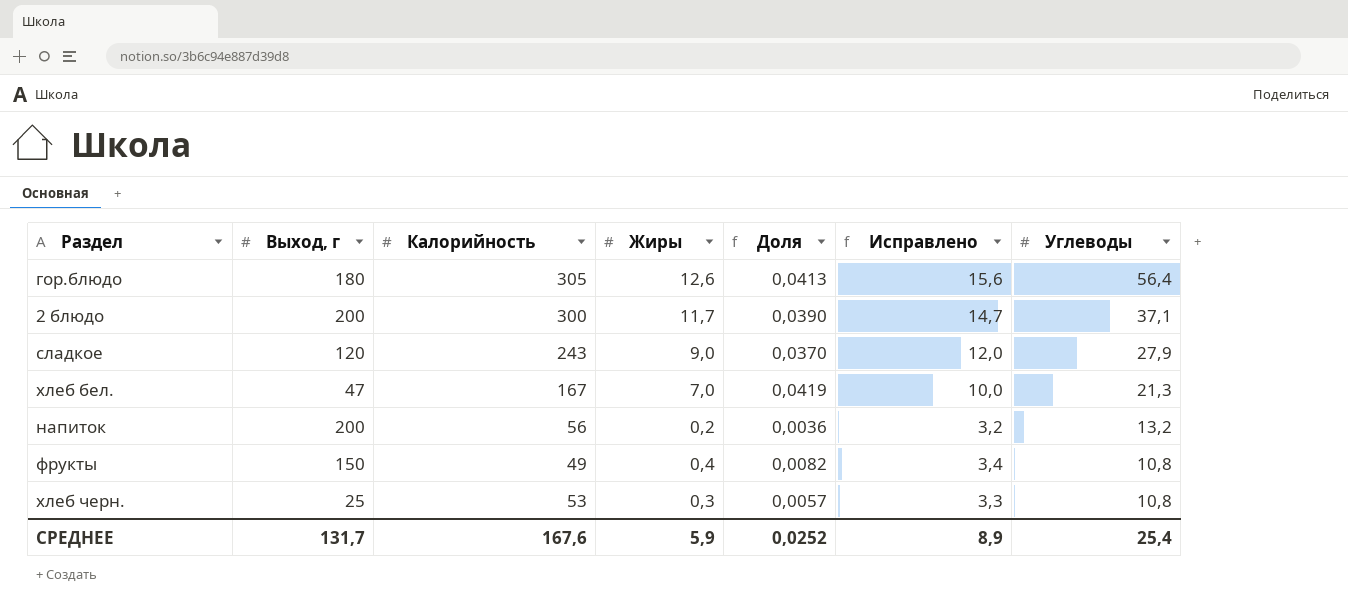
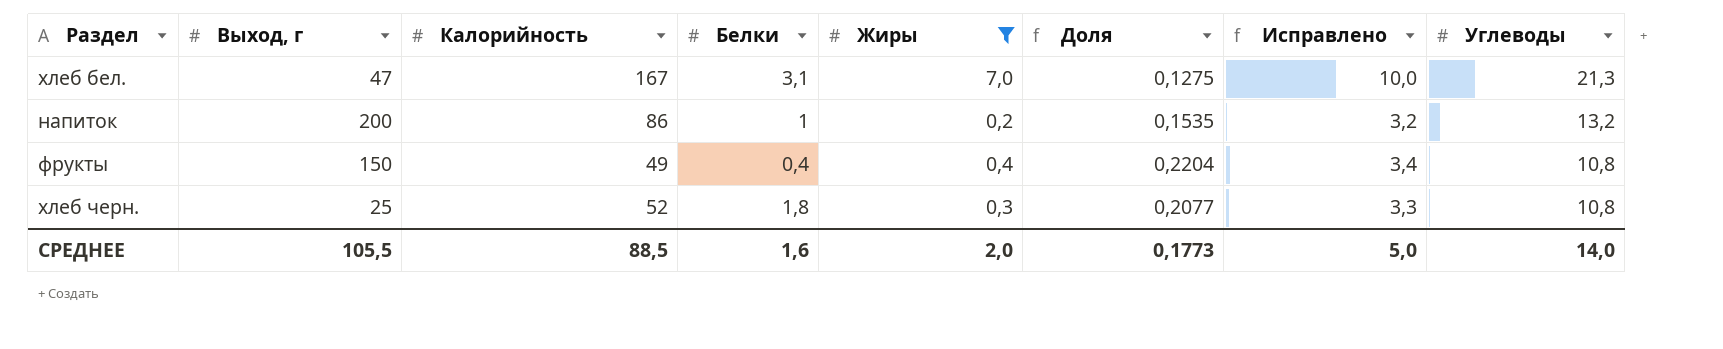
filter: none -> Жиры <= 7,0
column Белки | position: none -> 4
column Доля | formula: [Жиры] / [Калорийность] -> [Углеводы] / [Калорийность]
напиток | Калорийность: 56 -> 86
хлеб черн. | Калорийность: 53 -> 52
СРЕДНЕЕ | Выход, г: 131,7 -> 105,5
СРЕДНЕЕ | Калорийность: 167,6 -> 88,5
СРЕДНЕЕ | Жиры: 5,9 -> 2,0
СРЕДНЕЕ | Доля: 0,0252 -> 0,1773
СРЕДНЕЕ | Исправлено: 8,9 -> 5,0
СРЕДНЕЕ | Углеводы: 25,4 -> 14,0

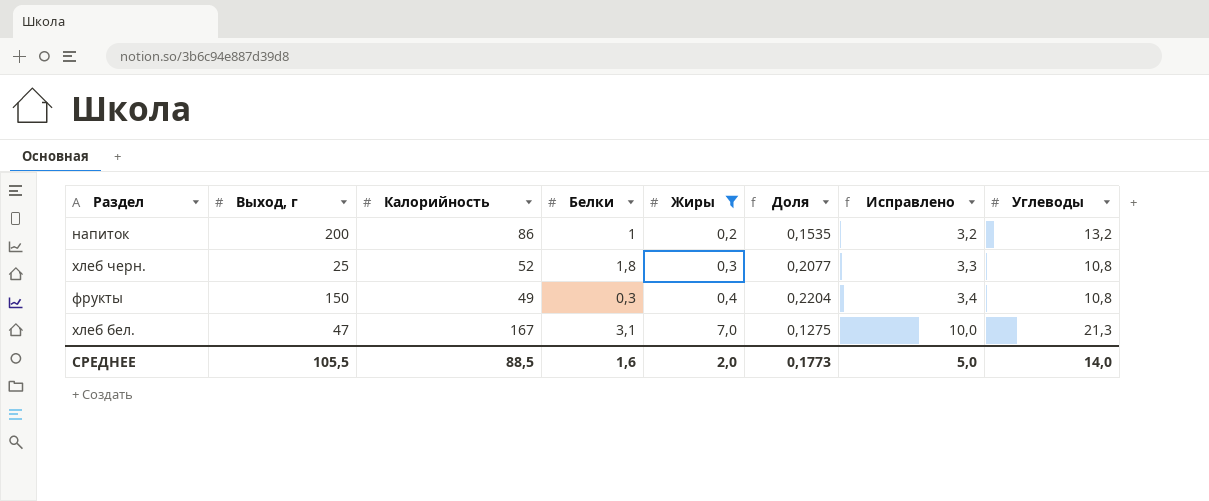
row order: Углеводы descending -> Жиры ascending
фрукты | Белки: 0,4 -> 0,3

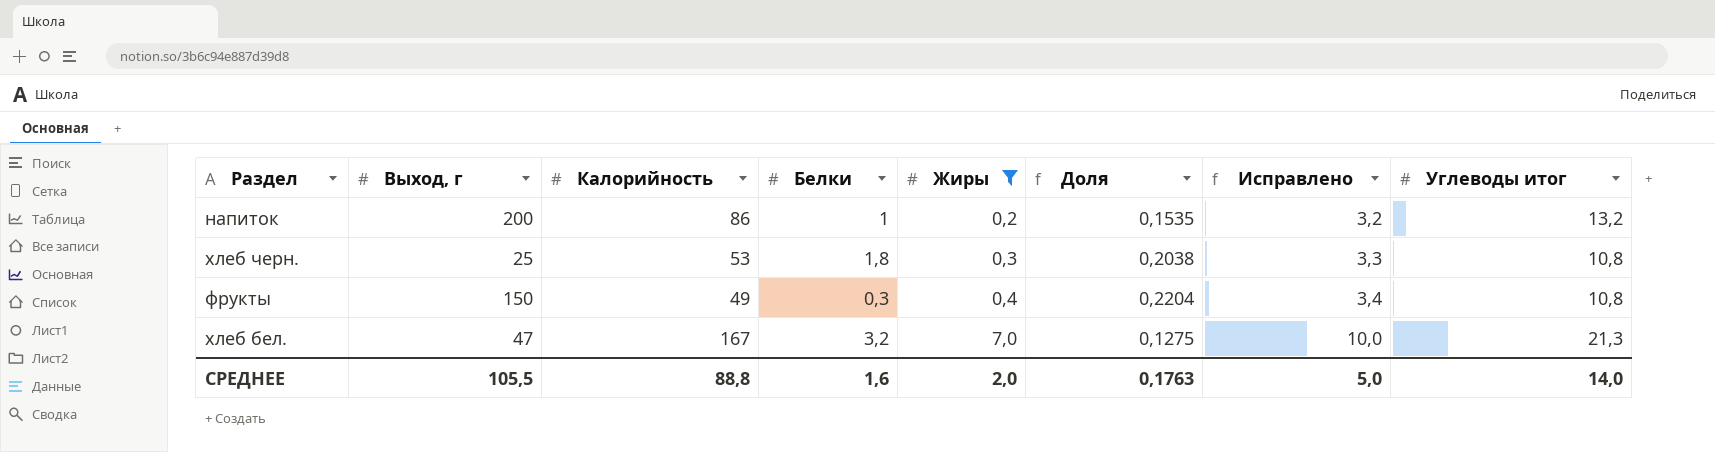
column name: Углеводы -> Углеводы итог
хлеб черн. | Калорийность: 52 -> 53
хлеб черн. | Доля: 0,2077 -> 0,2038
хлеб бел. | Белки: 3,1 -> 3,2
СРЕДНЕЕ | Калорийность: 88,5 -> 88,8
СРЕДНЕЕ | Доля: 0,1773 -> 0,1763

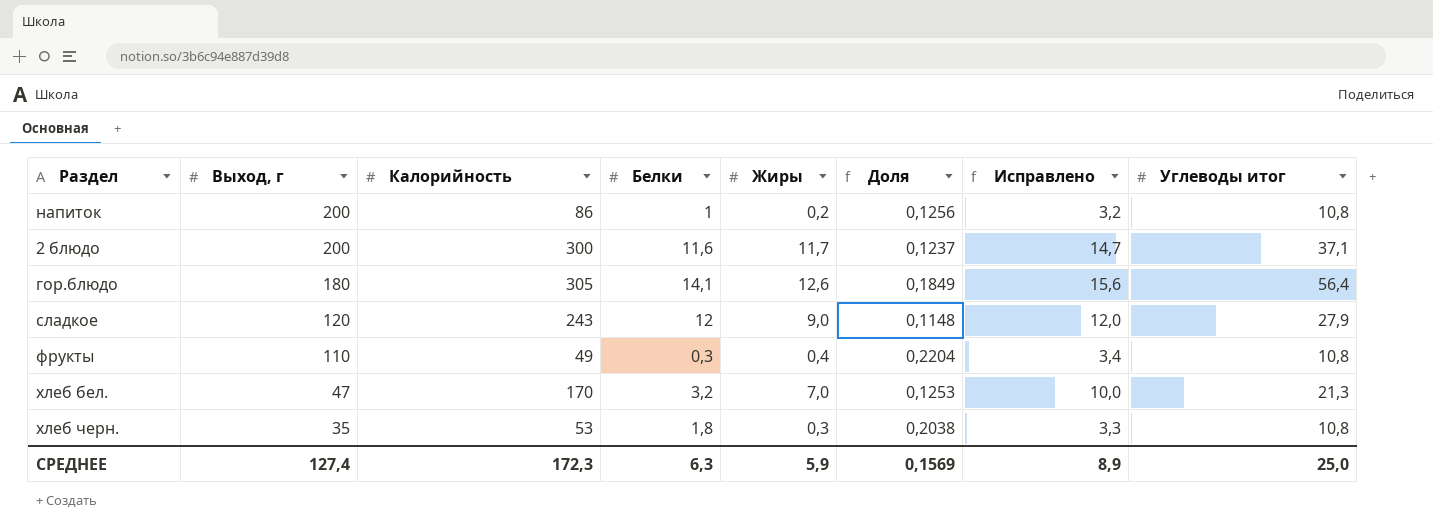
filter: Жиры <= 7,0 -> none
row order: Жиры ascending -> Выход, г descending
напиток | Доля: 0,1535 -> 0,1256
напиток | Углеводы итог: 13,2 -> 10,8
фрукты | Выход, г: 150 -> 110
хлеб бел. | Калорийность: 167 -> 170
хлеб бел. | Доля: 0,1275 -> 0,1253
хлеб черн. | Выход, г: 25 -> 35
СРЕДНЕЕ | Выход, г: 105,5 -> 127,4
СРЕДНЕЕ | Калорийность: 88,8 -> 172,3
СРЕДНЕЕ | Белки: 1,6 -> 6,3
СРЕДНЕЕ | Жиры: 2,0 -> 5,9
СРЕДНЕЕ | Доля: 0,1763 -> 0,1569
СРЕДНЕЕ | Исправлено: 5,0 -> 8,9
СРЕДНЕЕ | Углеводы итог: 14,0 -> 25,0

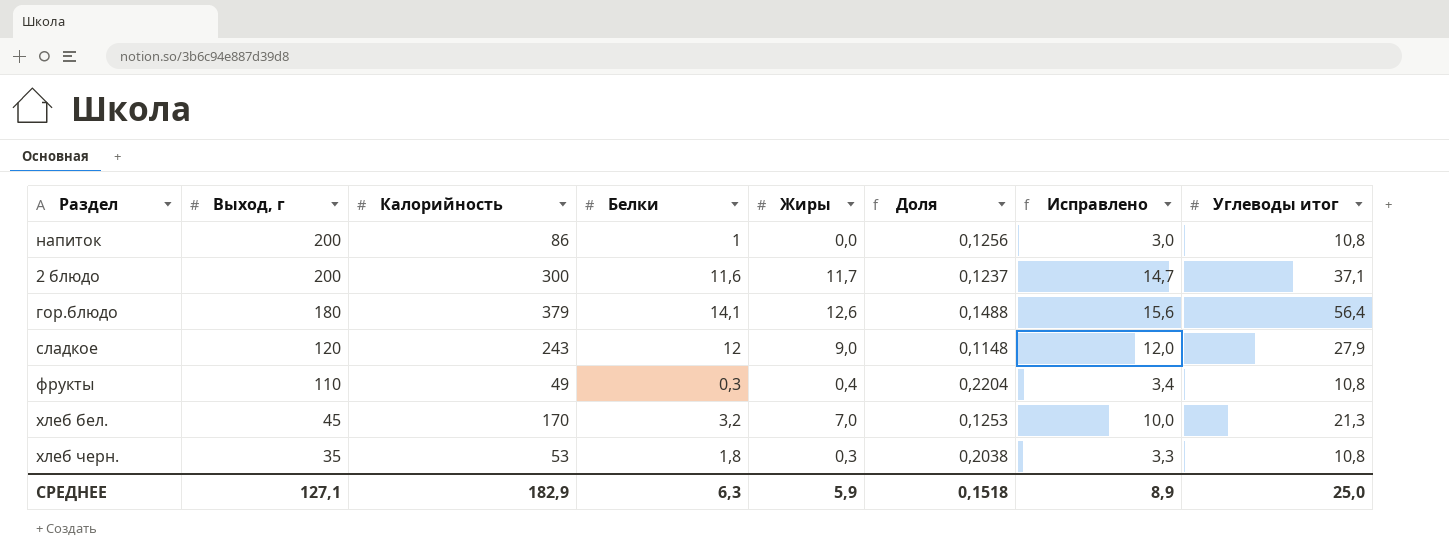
напиток | Жиры: 0,2 -> 0,0
напиток | Исправлено: 3,2 -> 3,0
гор.блюдо | Калорийность: 305 -> 379
гор.блюдо | Доля: 0,1849 -> 0,1488
хлеб бел. | Выход, г: 47 -> 45
СРЕДНЕЕ | Выход, г: 127,4 -> 127,1
СРЕДНЕЕ | Калорийность: 172,3 -> 182,9
СРЕДНЕЕ | Доля: 0,1569 -> 0,1518

